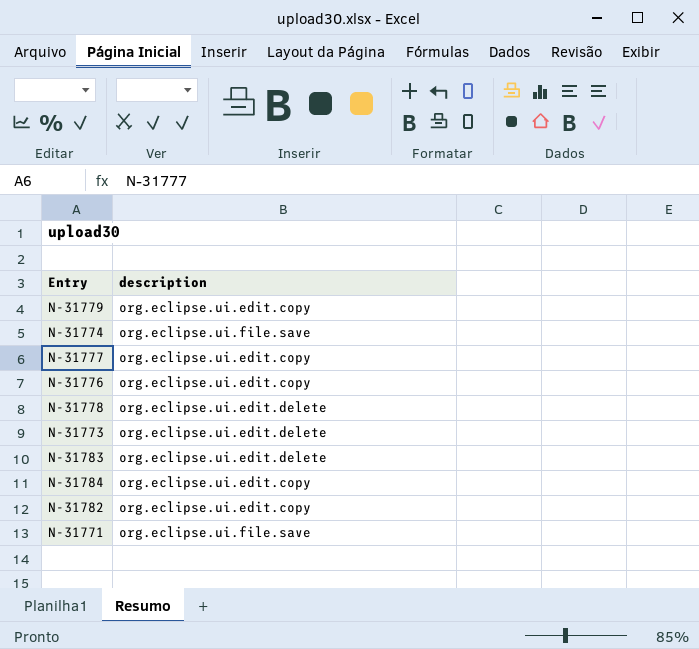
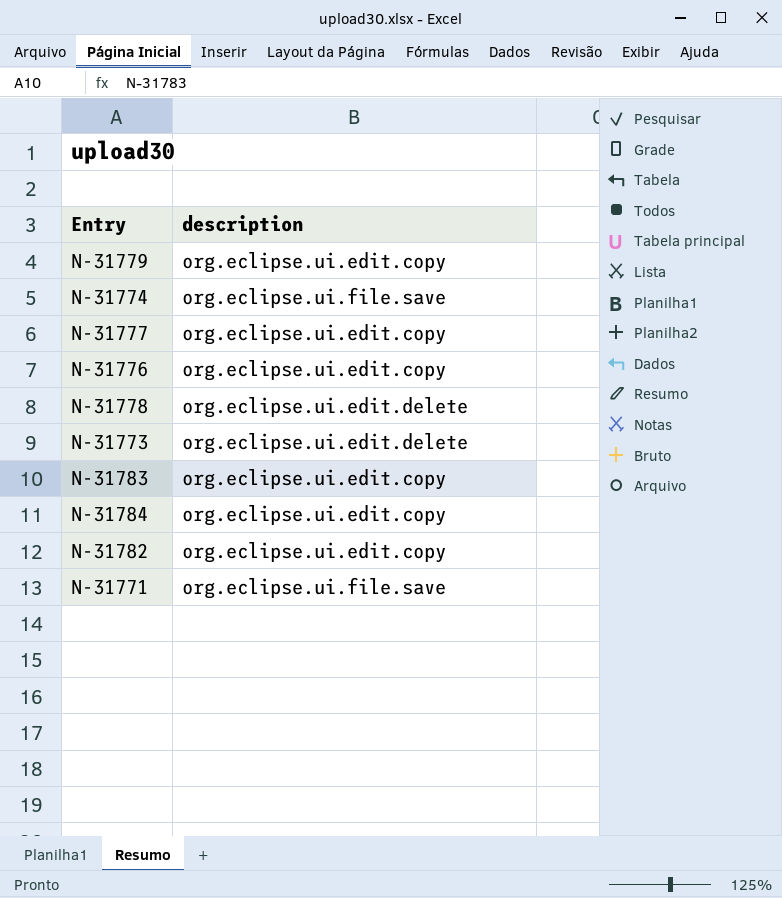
N-31783 | description: org.eclipse.ui.edit.delete -> org.eclipse.ui.edit.copy

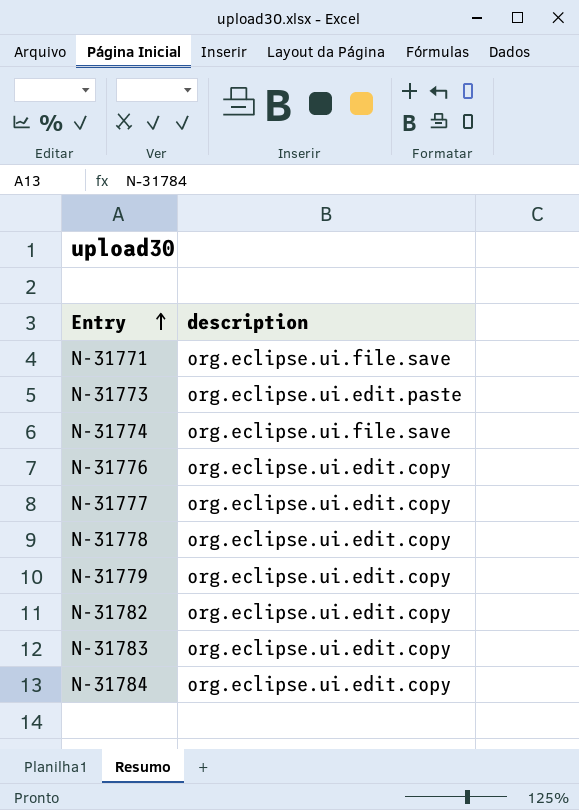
row order: none -> Entry ascending
N-31773 | description: org.eclipse.ui.edit.delete -> org.eclipse.ui.edit.paste
N-31778 | description: org.eclipse.ui.edit.delete -> org.eclipse.ui.edit.copy

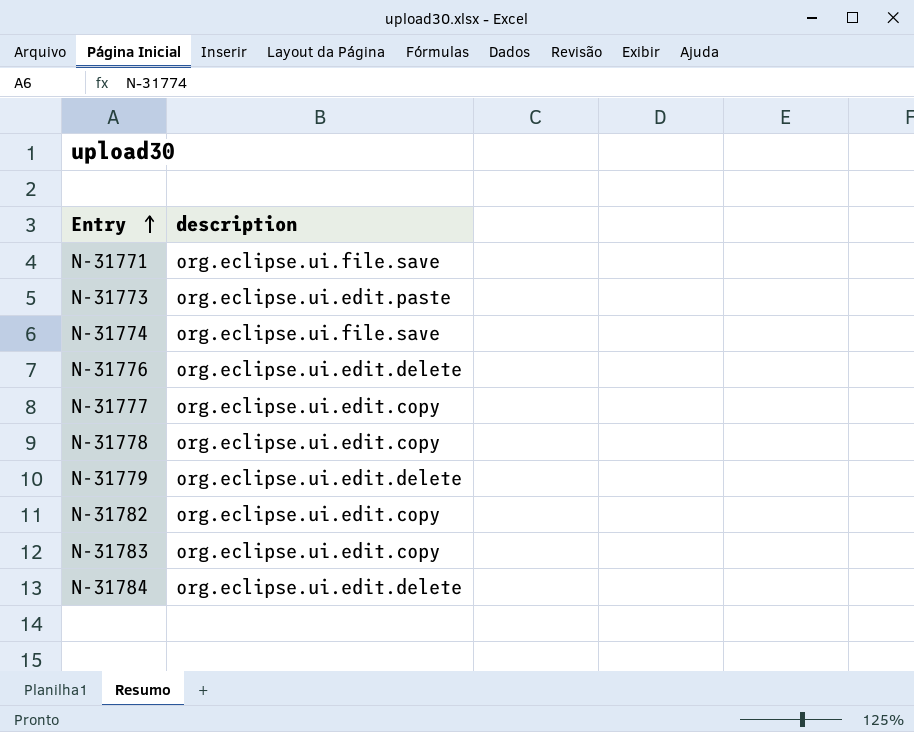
N-31776 | description: org.eclipse.ui.edit.copy -> org.eclipse.ui.edit.delete
N-31779 | description: org.eclipse.ui.edit.copy -> org.eclipse.ui.edit.delete
N-31784 | description: org.eclipse.ui.edit.copy -> org.eclipse.ui.edit.delete

